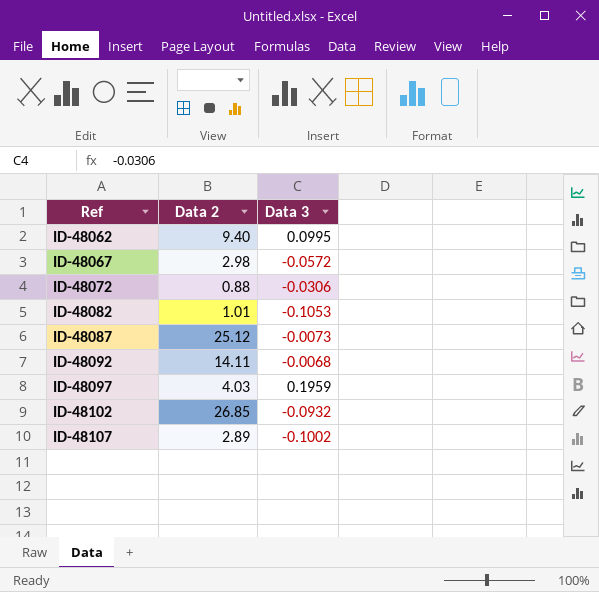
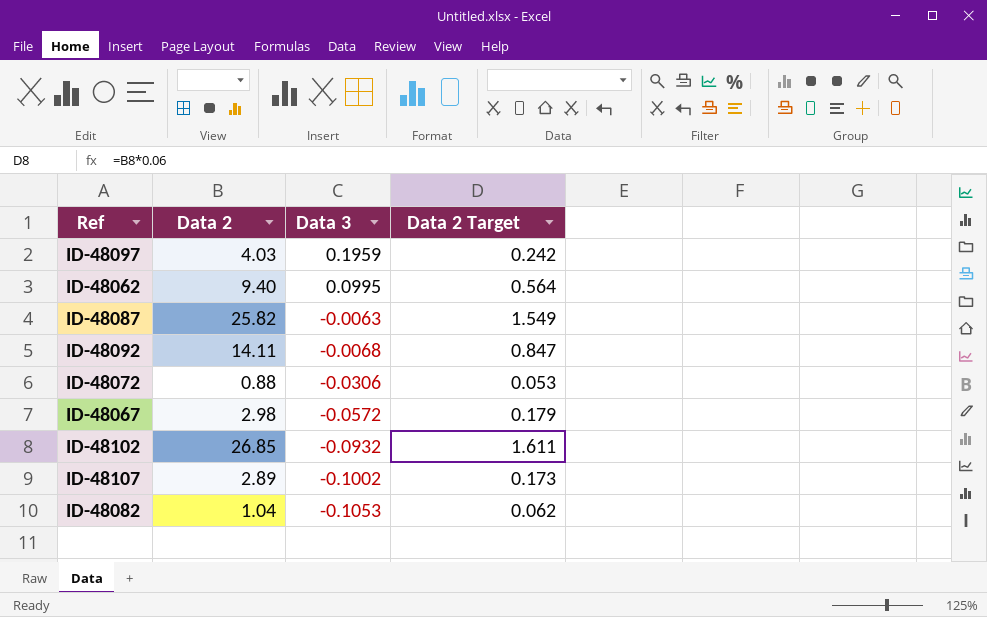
row order: Ref ascending -> Data 3 descending
column Data 2 Target | formula: none -> [Data 2] * 0.06
ID-48087 | Data 2: 25.12 -> 25.82
ID-48087 | Data 3: -0.0073 -> -0.0063
ID-48082 | Data 2: 1.01 -> 1.04

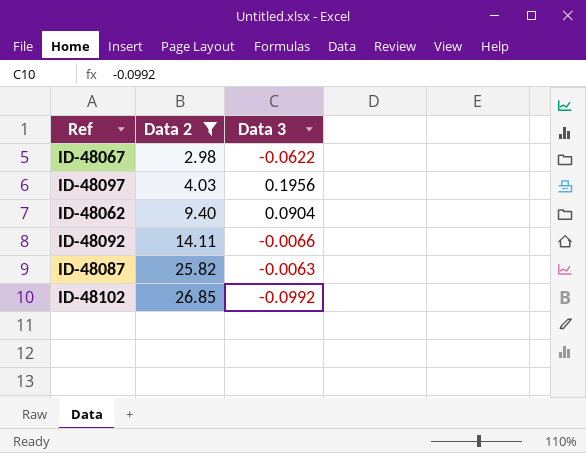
filter: none -> Data 2 >= 2.98
row order: Data 3 descending -> Data 2 ascending
column Data 2 Target | formula: [Data 2] * 0.06 -> none
ID-48067 | Data 3: -0.0572 -> -0.0622
ID-48097 | Data 3: 0.1959 -> 0.1956
ID-48062 | Data 3: 0.0995 -> 0.0904
ID-48092 | Data 3: -0.0068 -> -0.0066
ID-48102 | Data 3: -0.0932 -> -0.0992

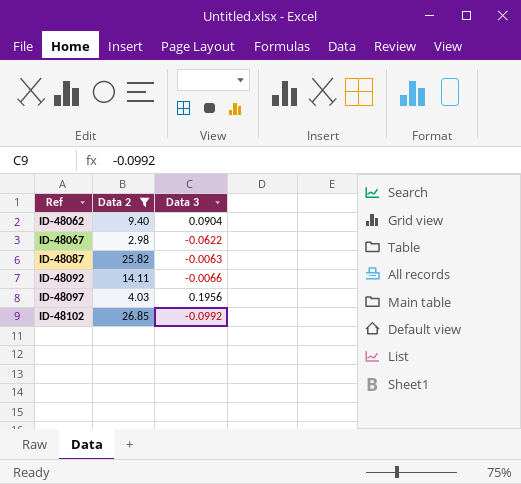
row order: Data 2 ascending -> Ref ascending

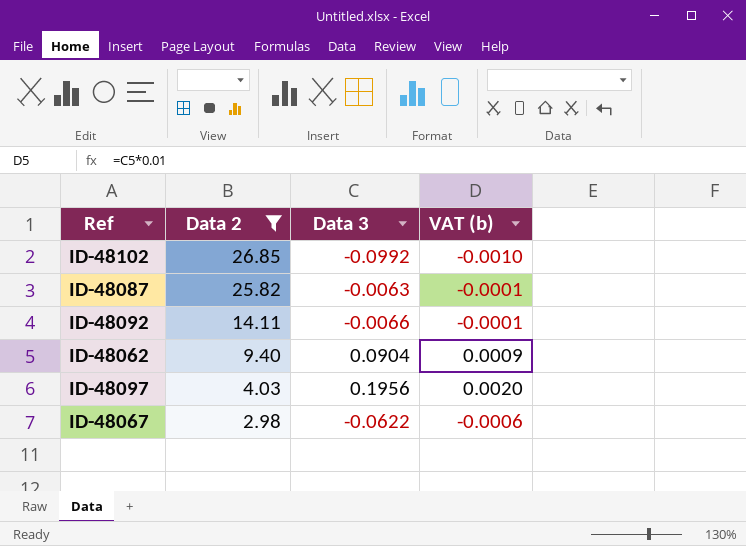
row order: Ref ascending -> Data 2 descending
column VAT (b) | formula: none -> [Data 3] * 0.01

